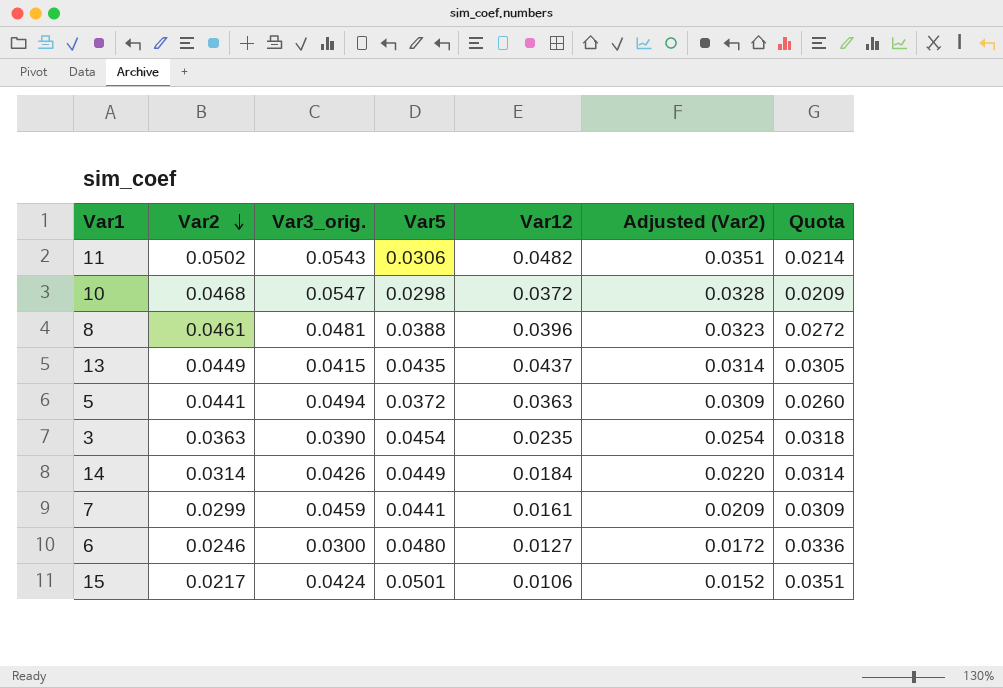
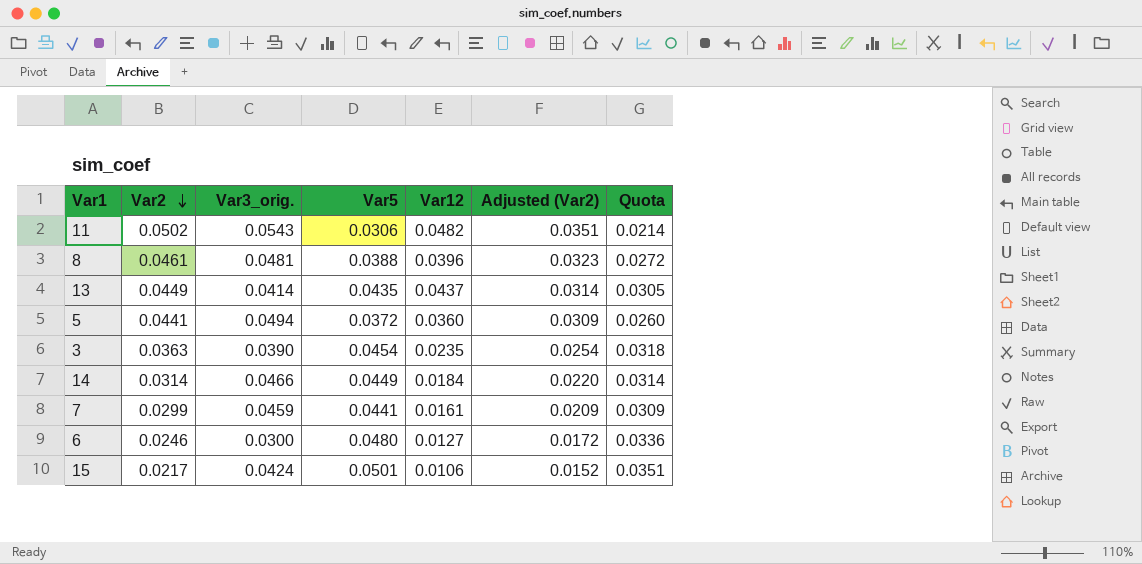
row 10: 0.0468 | 0.0547 | 0.0298 | 0.0372 | 0.0328 | 0.0209 -> none
13 | Var3_orig.: 0.0415 -> 0.0414
5 | Var12: 0.0363 -> 0.0360
14 | Var3_orig.: 0.0426 -> 0.0466

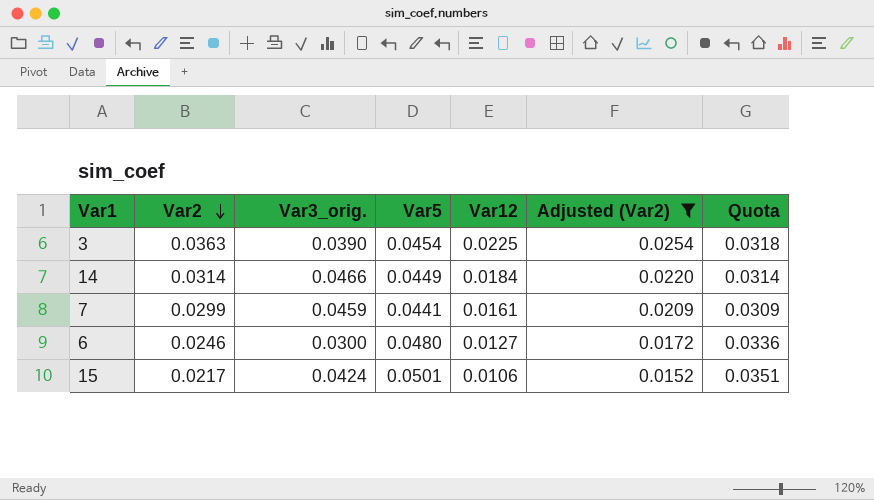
filter: none -> Adjusted (Var2) <= 0.0254
3 | Var12: 0.0235 -> 0.0225

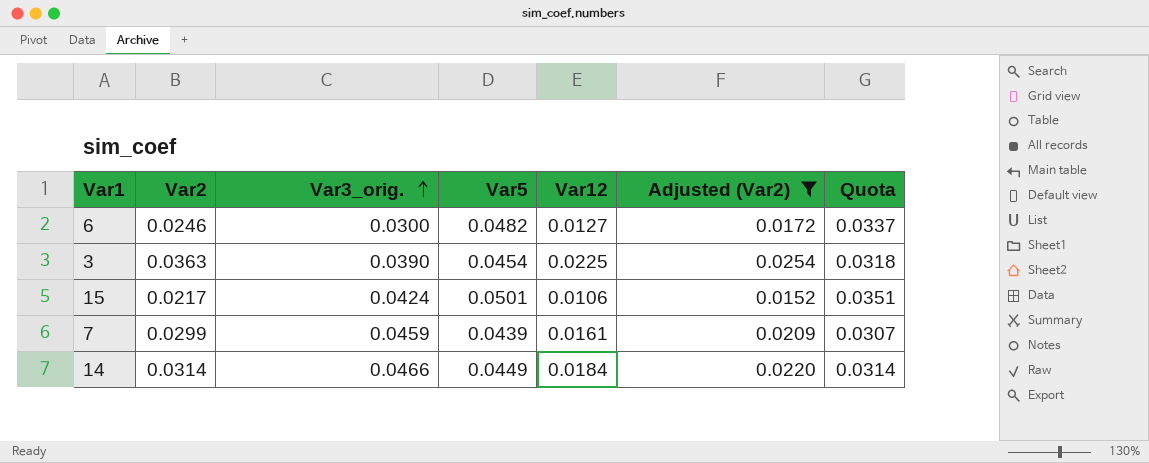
row order: Var2 descending -> Var3_orig. ascending
6 | Var5: 0.0480 -> 0.0482
6 | Quota: 0.0336 -> 0.0337
7 | Var5: 0.0441 -> 0.0439
7 | Quota: 0.0309 -> 0.0307

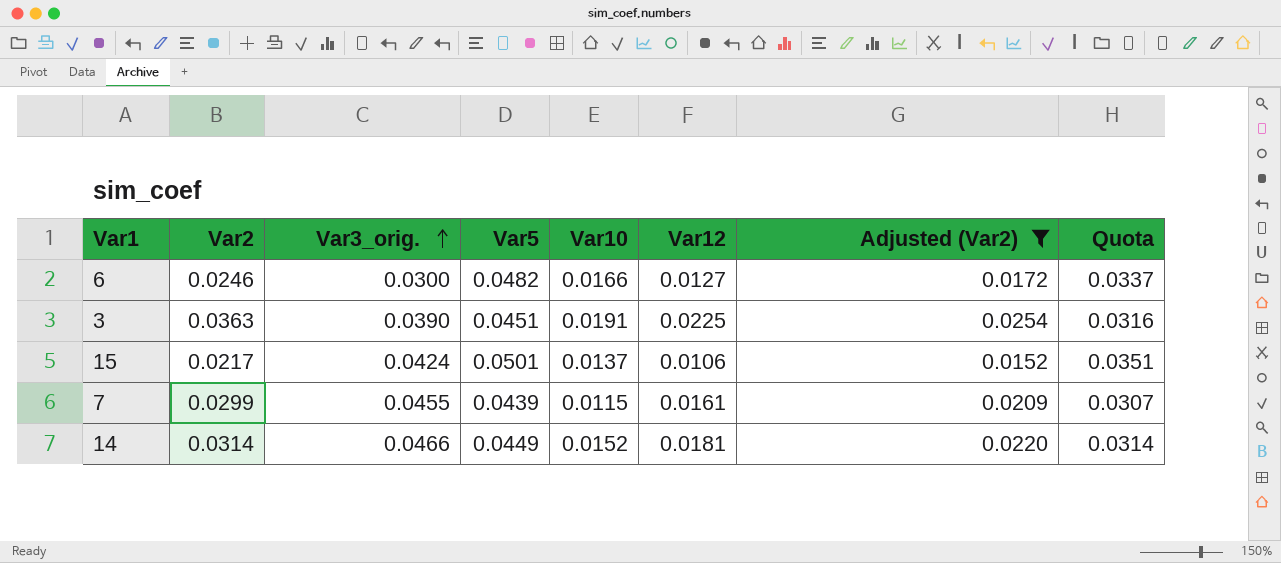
column Var10 | position: none -> 5
3 | Var5: 0.0454 -> 0.0451
3 | Quota: 0.0318 -> 0.0316
7 | Var3_orig.: 0.0459 -> 0.0455
14 | Var12: 0.0184 -> 0.0181

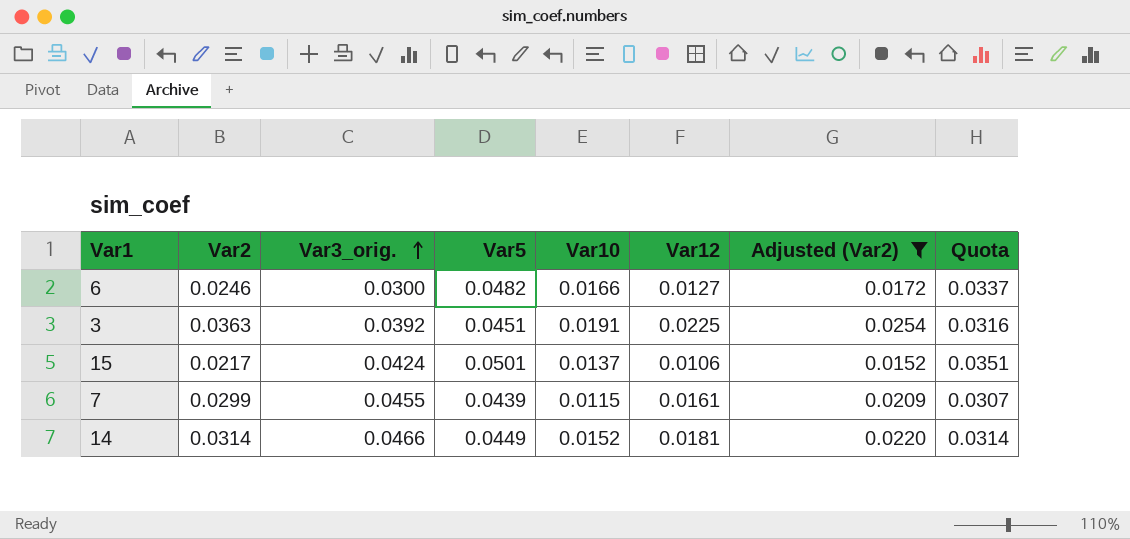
3 | Var3_orig.: 0.0390 -> 0.0392

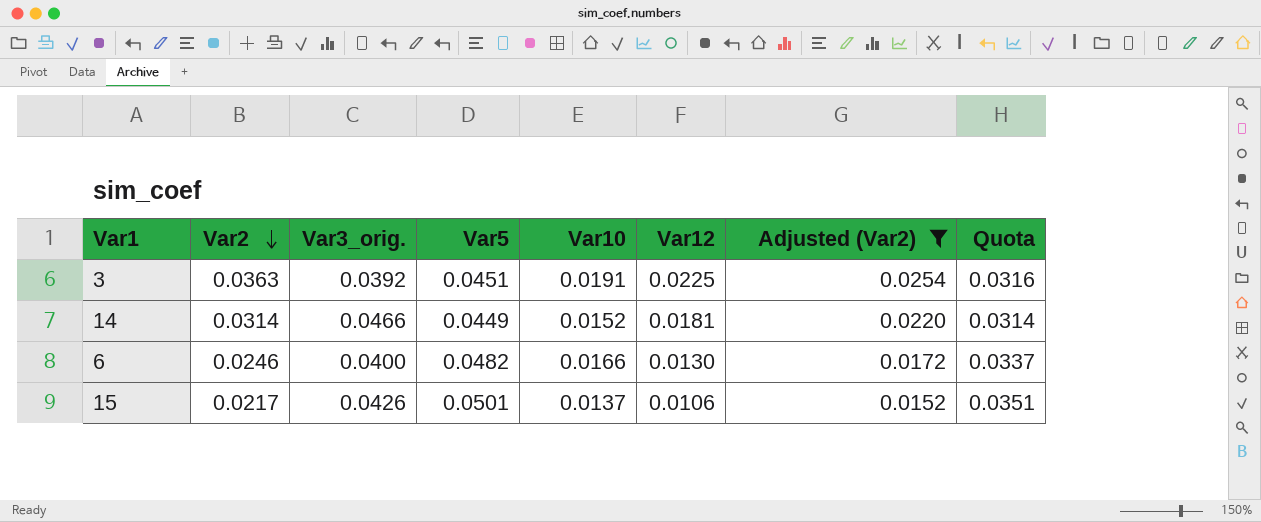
row order: Var3_orig. ascending -> Var2 descending
row 7: 0.0299 | 0.0455 | 0.0439 | 0.0115 | 0.0161 | 0.0209 | 0.0307 -> none
6 | Var3_orig.: 0.0300 -> 0.0400
6 | Var12: 0.0127 -> 0.0130
15 | Var3_orig.: 0.0424 -> 0.0426

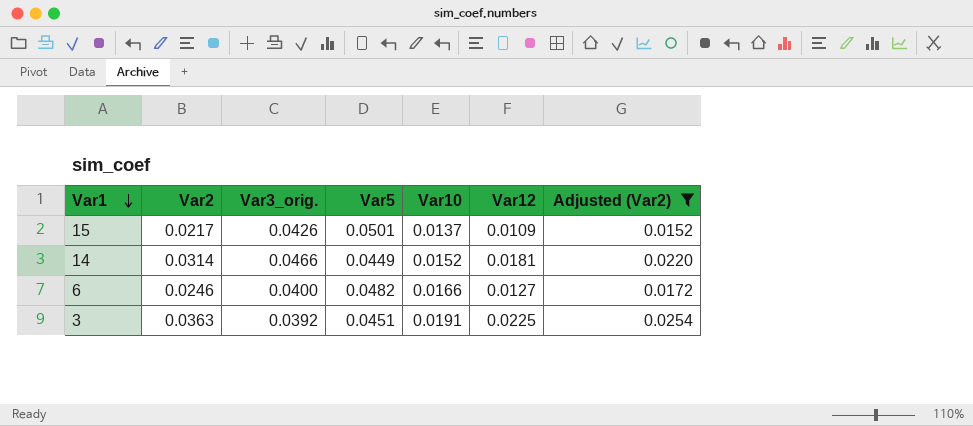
row order: Var2 descending -> Var1 descending
column Quota | formula: [Var5] * 0.7 -> none
15 | Var12: 0.0106 -> 0.0109
6 | Var12: 0.0130 -> 0.0127

